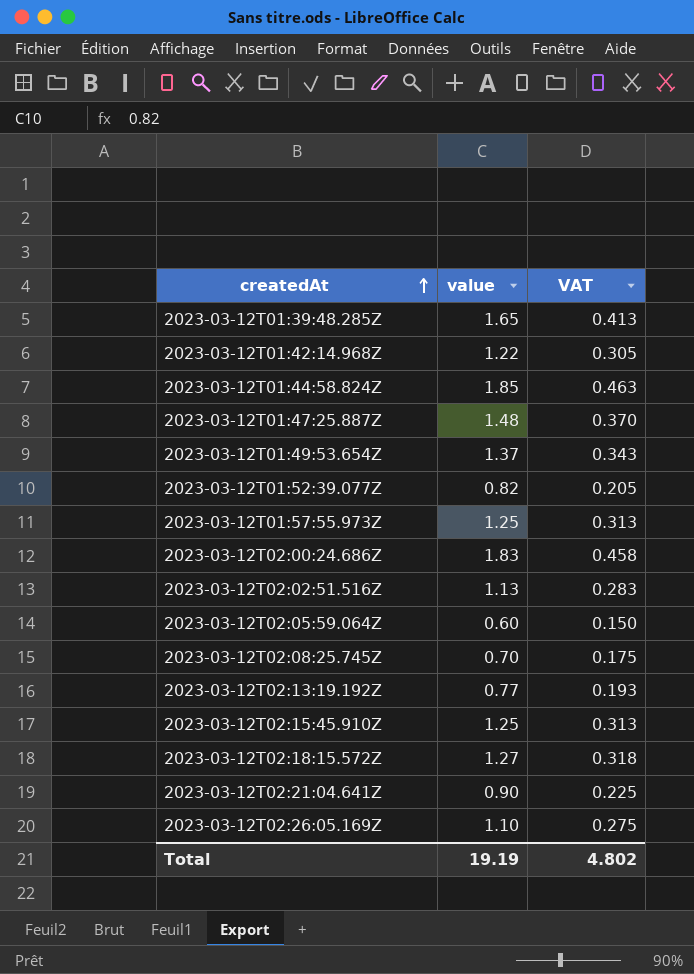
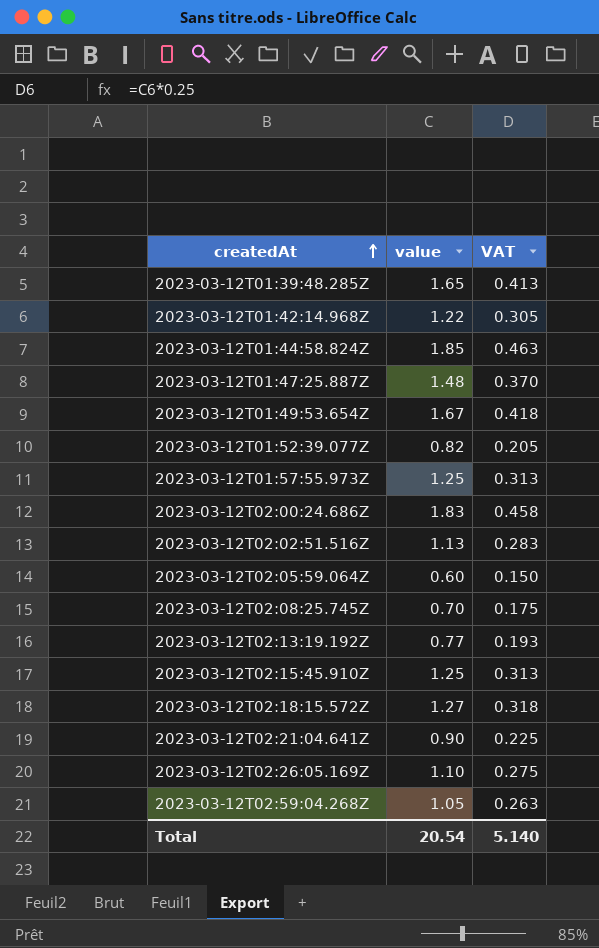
2023-03-12T01:49:53.654Z | value: 1.37 -> 1.67
2023-03-12T01:49:53.654Z | VAT: 0.343 -> 0.418
row 2023-03-12T02:59:04.268Z: none -> 1.05 | 0.263
Total | value: 19.19 -> 20.54
Total | VAT: 4.802 -> 5.140

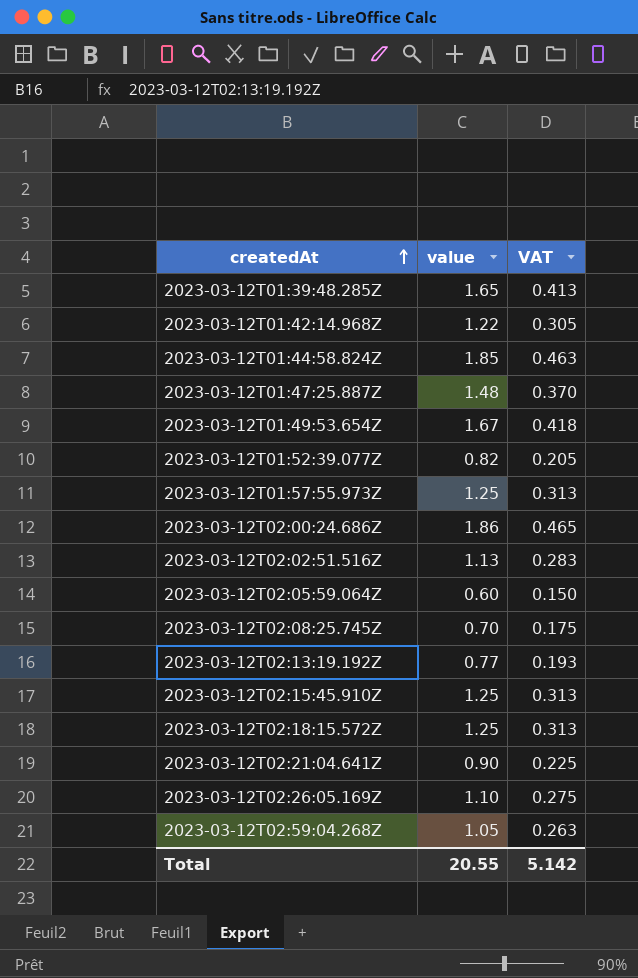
2023-03-12T02:00:24.686Z | value: 1.83 -> 1.86
2023-03-12T02:00:24.686Z | VAT: 0.458 -> 0.465
2023-03-12T02:18:15.572Z | value: 1.27 -> 1.25
2023-03-12T02:18:15.572Z | VAT: 0.318 -> 0.313
Total | value: 20.54 -> 20.55
Total | VAT: 5.140 -> 5.142

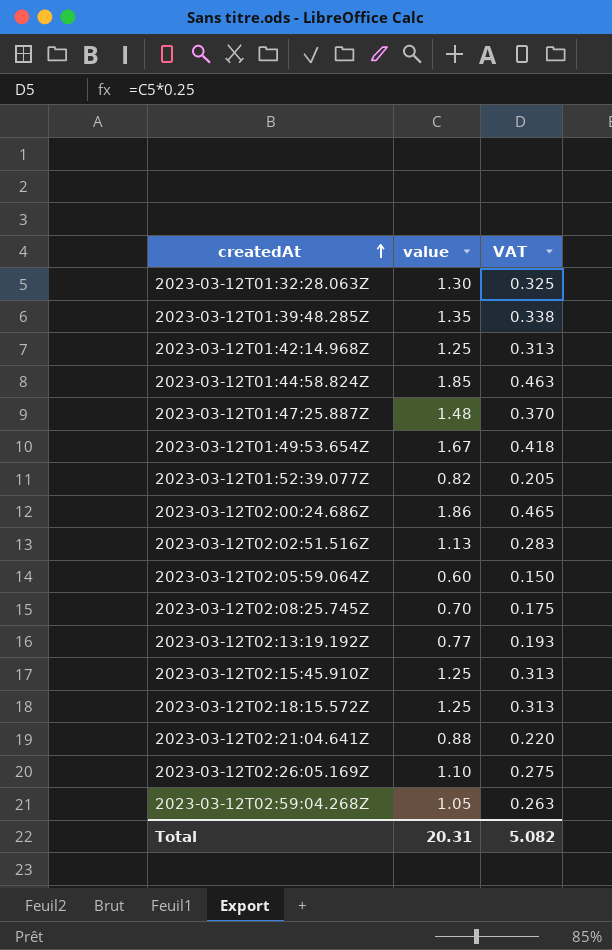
row 2023-03-12T01:57:55.973Z: 1.25 | 0.313 -> none
row 2023-03-12T01:32:28.063Z: none -> 1.30 | 0.325
2023-03-12T01:39:48.285Z | value: 1.65 -> 1.35
2023-03-12T01:39:48.285Z | VAT: 0.413 -> 0.338
2023-03-12T01:42:14.968Z | value: 1.22 -> 1.25
2023-03-12T01:42:14.968Z | VAT: 0.305 -> 0.313
2023-03-12T02:21:04.641Z | value: 0.90 -> 0.88
2023-03-12T02:21:04.641Z | VAT: 0.225 -> 0.220
Total | value: 20.55 -> 20.31
Total | VAT: 5.142 -> 5.082

